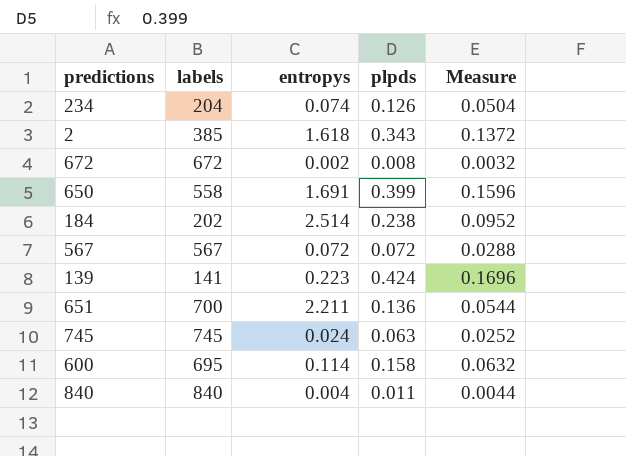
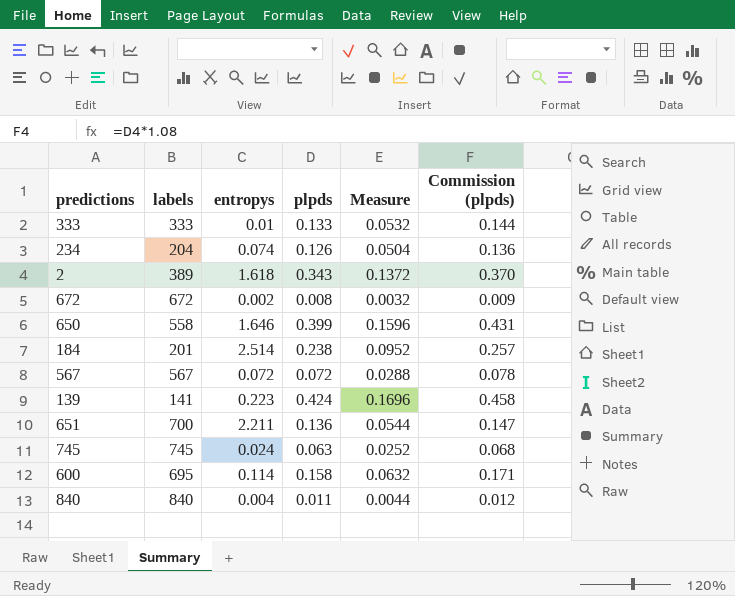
column Commission (plpds) | formula: none -> [plpds] * 1.08
row 333: none -> 333 | 0.01 | 0.133 | 0.0532 | 0.144
2 | labels: 385 -> 389
650 | entropys: 1.691 -> 1.646
184 | labels: 202 -> 201

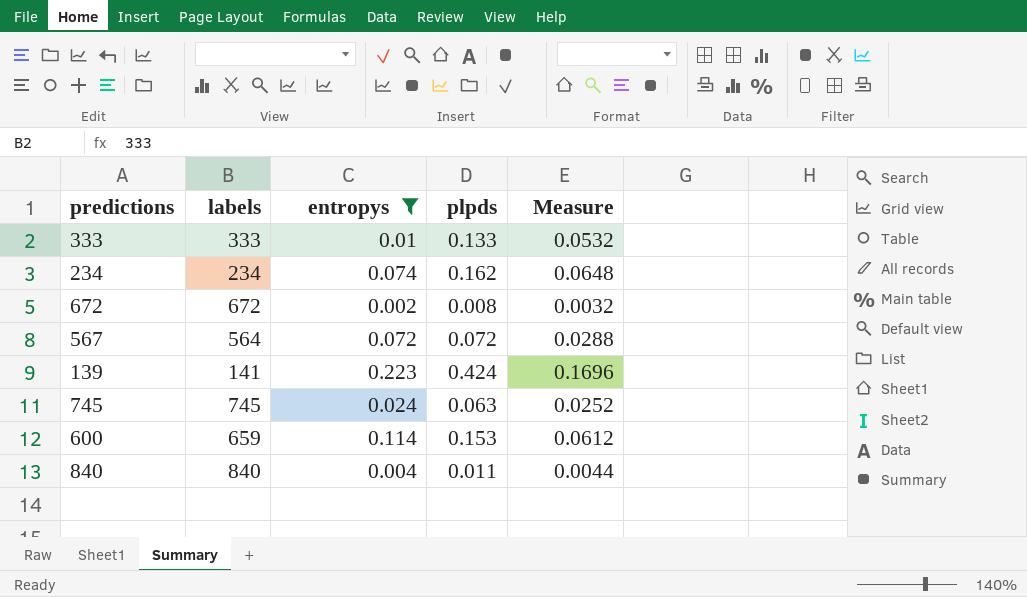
filter: none -> entropys <= 0.223
column Commission (plpds) | formula: [plpds] * 1.08 -> none
234 | labels: 204 -> 234
234 | plpds: 0.126 -> 0.162
234 | Measure: 0.0504 -> 0.0648
567 | labels: 567 -> 564
600 | labels: 695 -> 659
600 | plpds: 0.158 -> 0.153
600 | Measure: 0.0632 -> 0.0612

